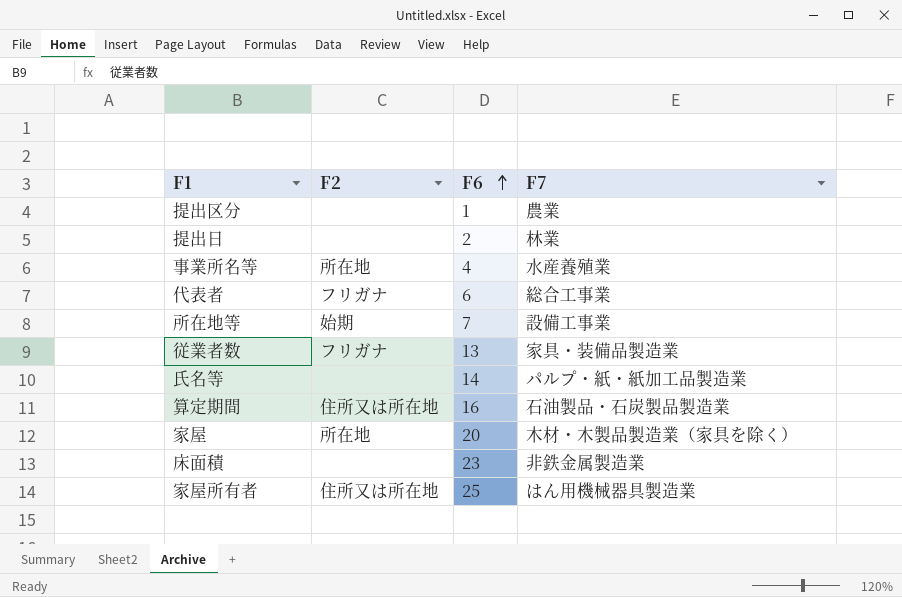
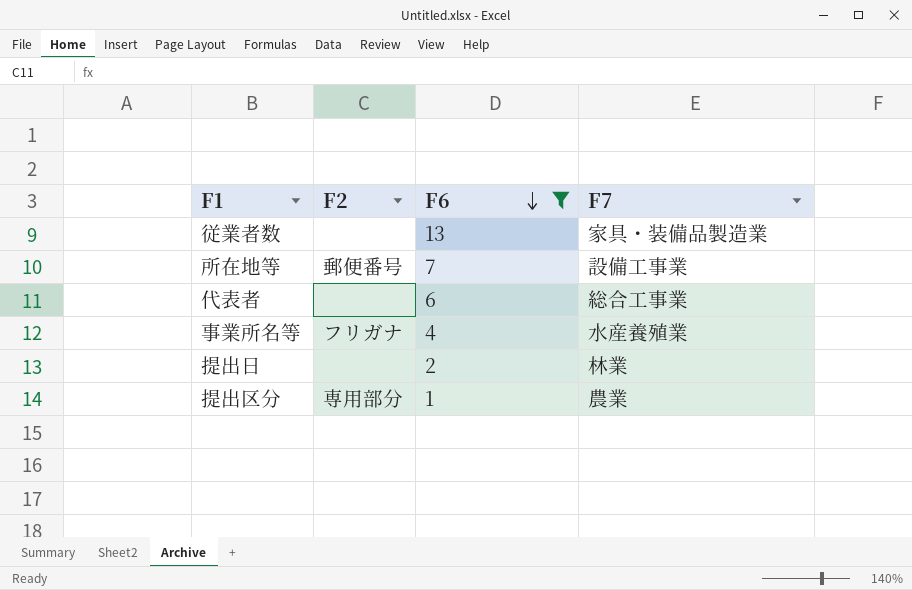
filter: none -> F6 <= 13
row order: F6 ascending -> F6 descending
従業者数 | F2: フリガナ -> none
所在地等 | F2: 始期 -> 郵便番号
代表者 | F2: フリガナ -> none
事業所名等 | F2: 所在地 -> フリガナ
提出区分 | F2: none -> 専用部分

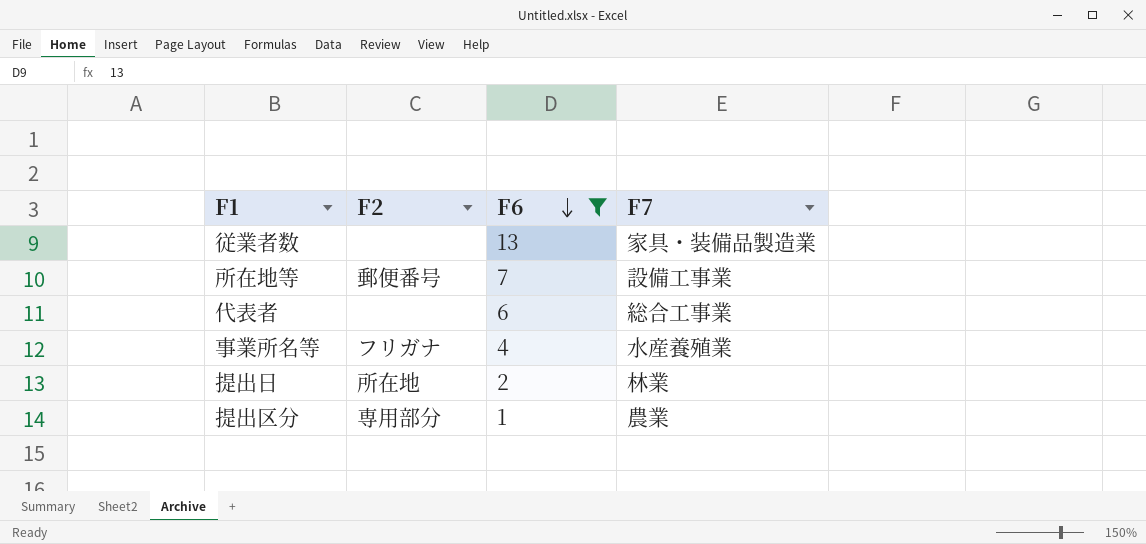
提出日 | F2: none -> 所在地

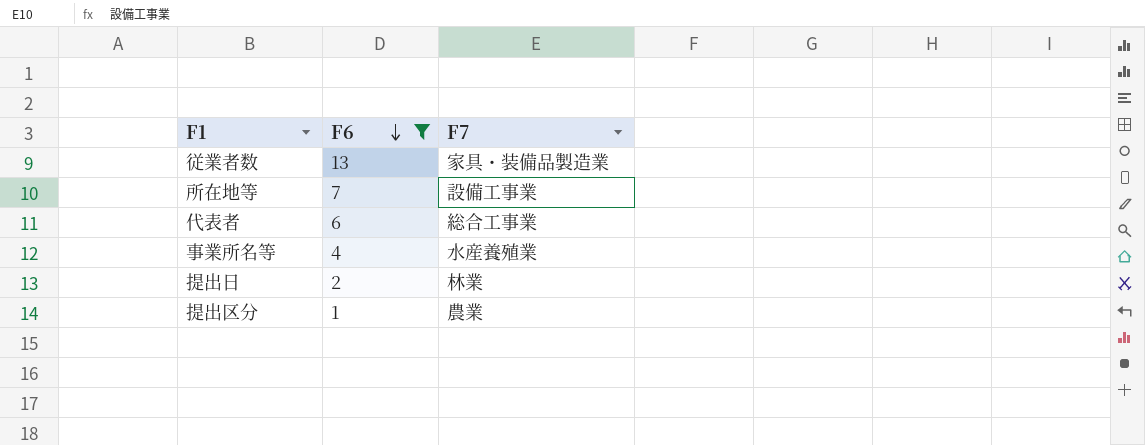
column F2 | position: 2 -> none

